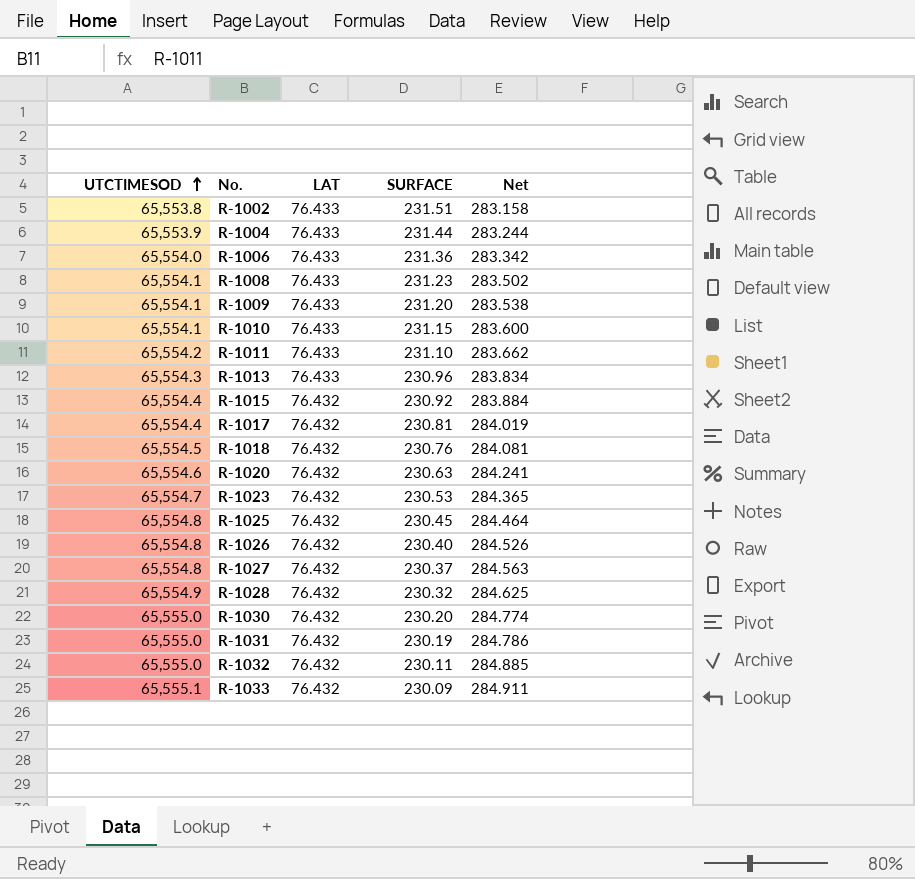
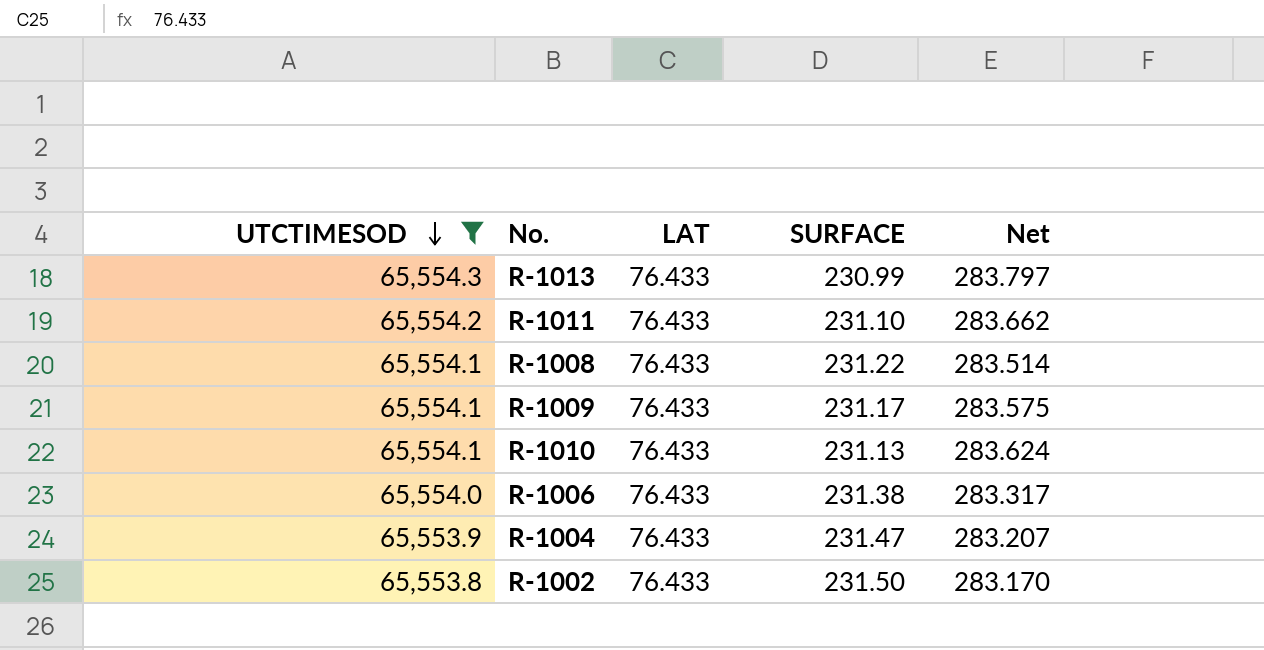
filter: none -> UTCTIMESOD <= 65,554.3
row order: UTCTIMESOD ascending -> UTCTIMESOD descending
R-1013 | SURFACE: 230.96 -> 230.99
R-1013 | Net: 283.834 -> 283.797
R-1008 | SURFACE: 231.23 -> 231.22
R-1008 | Net: 283.502 -> 283.514
R-1009 | SURFACE: 231.20 -> 231.17
R-1009 | Net: 283.538 -> 283.575
R-1010 | SURFACE: 231.15 -> 231.13
R-1010 | Net: 283.600 -> 283.624
R-1006 | SURFACE: 231.36 -> 231.38
R-1006 | Net: 283.342 -> 283.317
R-1004 | SURFACE: 231.44 -> 231.47
R-1004 | Net: 283.244 -> 283.207
R-1002 | SURFACE: 231.51 -> 231.50
R-1002 | Net: 283.158 -> 283.170

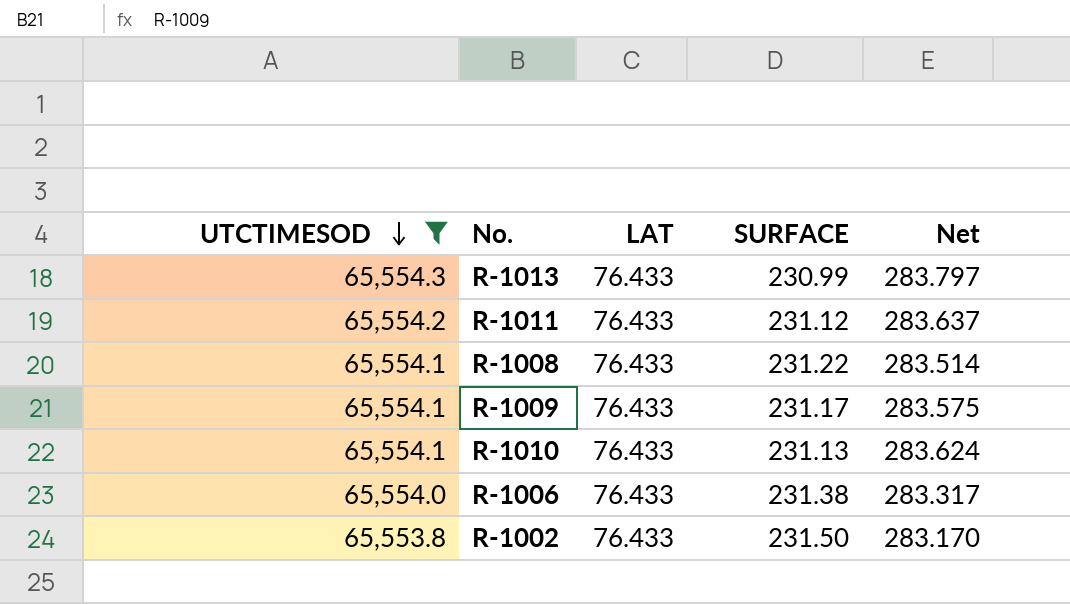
row R-1004: 65,553.9 | 76.433 | 231.47 | 283.207 -> none
R-1011 | SURFACE: 231.10 -> 231.12
R-1011 | Net: 283.662 -> 283.637

